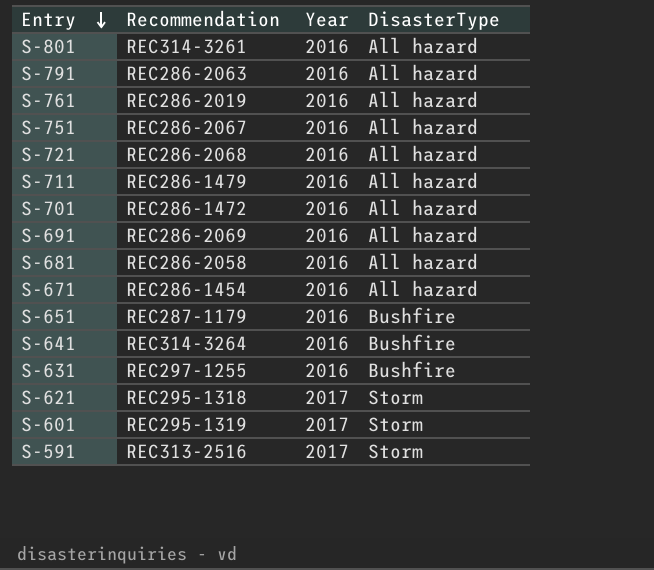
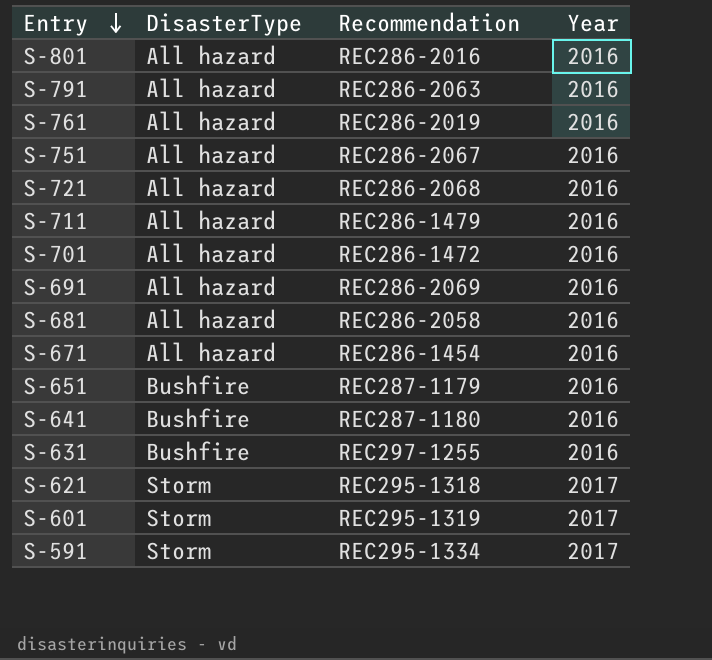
column DisasterType | position: 4 -> 2
S-801 | Recommendation: REC314-3261 -> REC286-2016
S-641 | Recommendation: REC314-3264 -> REC287-1180
S-591 | Recommendation: REC313-2516 -> REC295-1334

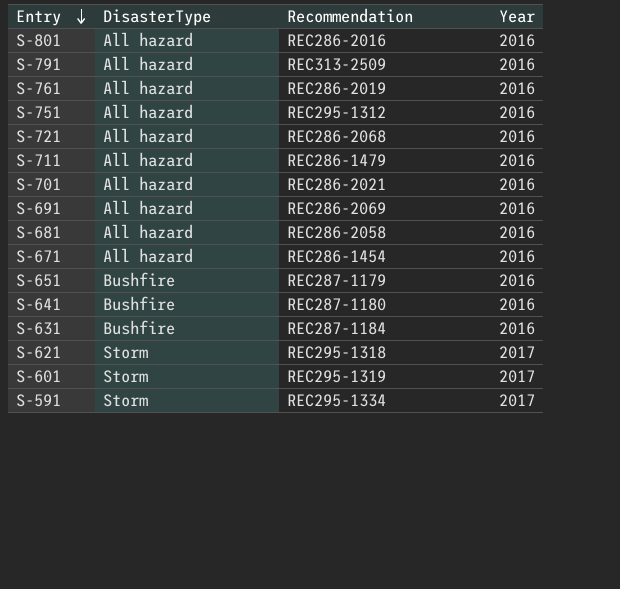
S-791 | Recommendation: REC286-2063 -> REC313-2509
S-751 | Recommendation: REC286-2067 -> REC295-1312
S-701 | Recommendation: REC286-1472 -> REC286-2021
S-631 | Recommendation: REC297-1255 -> REC287-1184

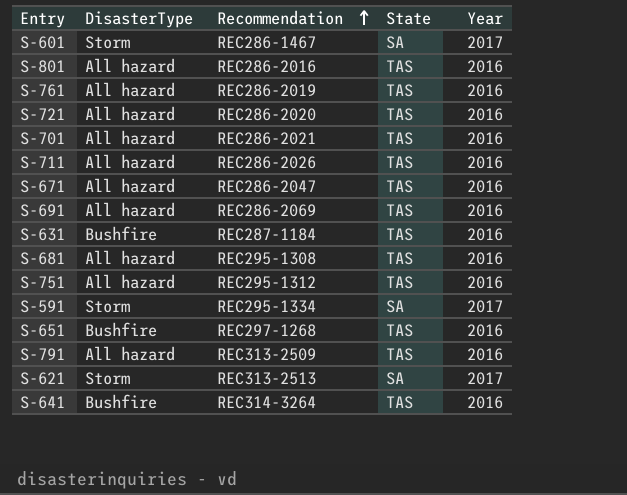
row order: Entry descending -> Recommendation ascending
column State | position: none -> 4
S-601 | Recommendation: REC295-1319 -> REC286-1467
S-721 | Recommendation: REC286-2068 -> REC286-2020
S-711 | Recommendation: REC286-1479 -> REC286-2026
S-671 | Recommendation: REC286-1454 -> REC286-2047
S-681 | Recommendation: REC286-2058 -> REC295-1308
S-651 | Recommendation: REC287-1179 -> REC297-1268
S-621 | Recommendation: REC295-1318 -> REC313-2513
S-641 | Recommendation: REC287-1180 -> REC314-3264

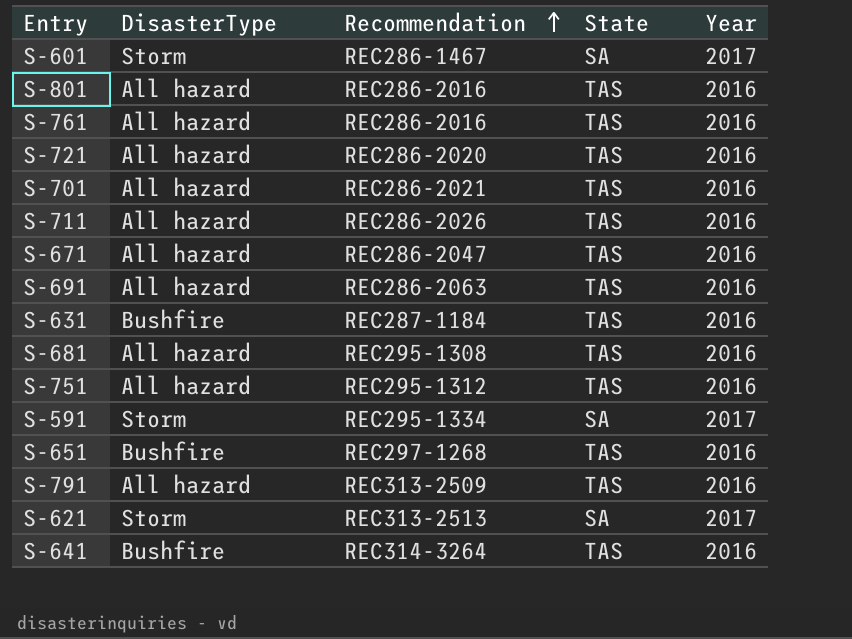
S-761 | Recommendation: REC286-2019 -> REC286-2016
S-691 | Recommendation: REC286-2069 -> REC286-2063

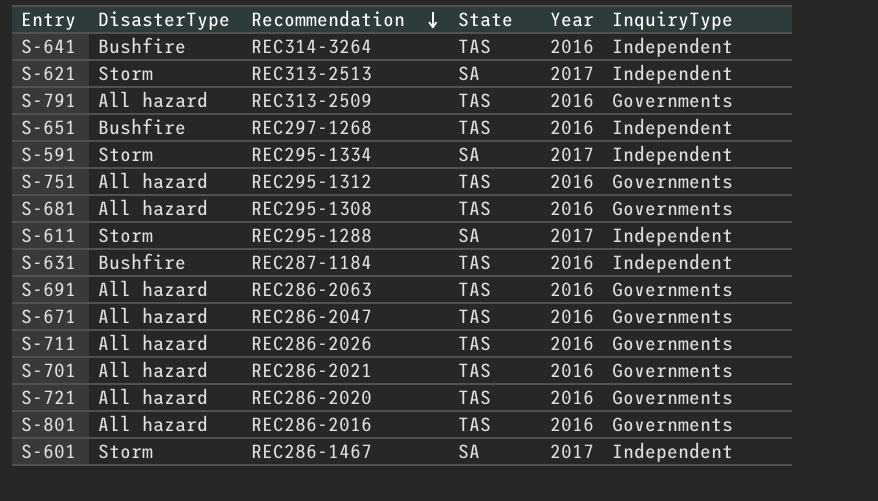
row order: Recommendation ascending -> Recommendation descending
column InquiryType | position: none -> 6
row S-761: All hazard | REC286-2016 | TAS | 2016 -> none
row S-611: none -> Storm | REC295-1288 | SA | 2017 | Independent

